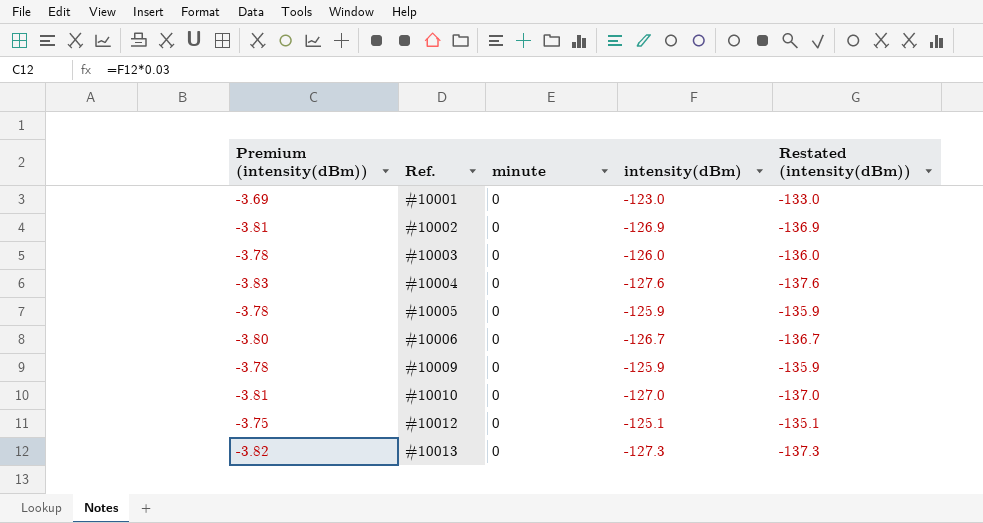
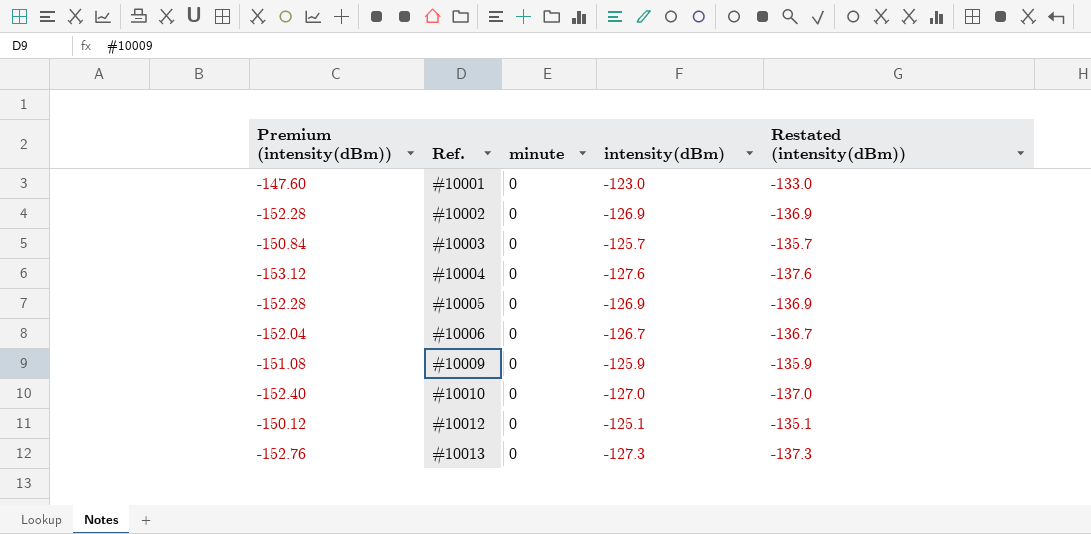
column Premium (intensity(dBm)) | formula: [intensity(dBm)] * 0.03 -> [intensity(dBm)] * 1.2
#10003 | intensity(dBm): -126.0 -> -125.7
#10003 | Restated (intensity(dBm)): -136.0 -> -135.7
#10005 | intensity(dBm): -125.9 -> -126.9
#10005 | Restated (intensity(dBm)): -135.9 -> -136.9

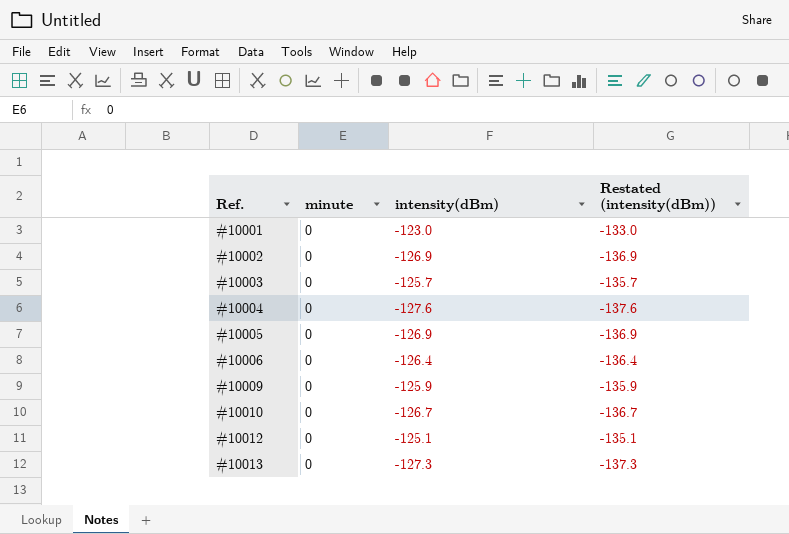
column Premium (intensity(dBm)) | formula: [intensity(dBm)] * 1.2 -> none
#10006 | intensity(dBm): -126.7 -> -126.4
#10006 | Restated (intensity(dBm)): -136.7 -> -136.4
#10010 | intensity(dBm): -127.0 -> -126.7
#10010 | Restated (intensity(dBm)): -137.0 -> -136.7

